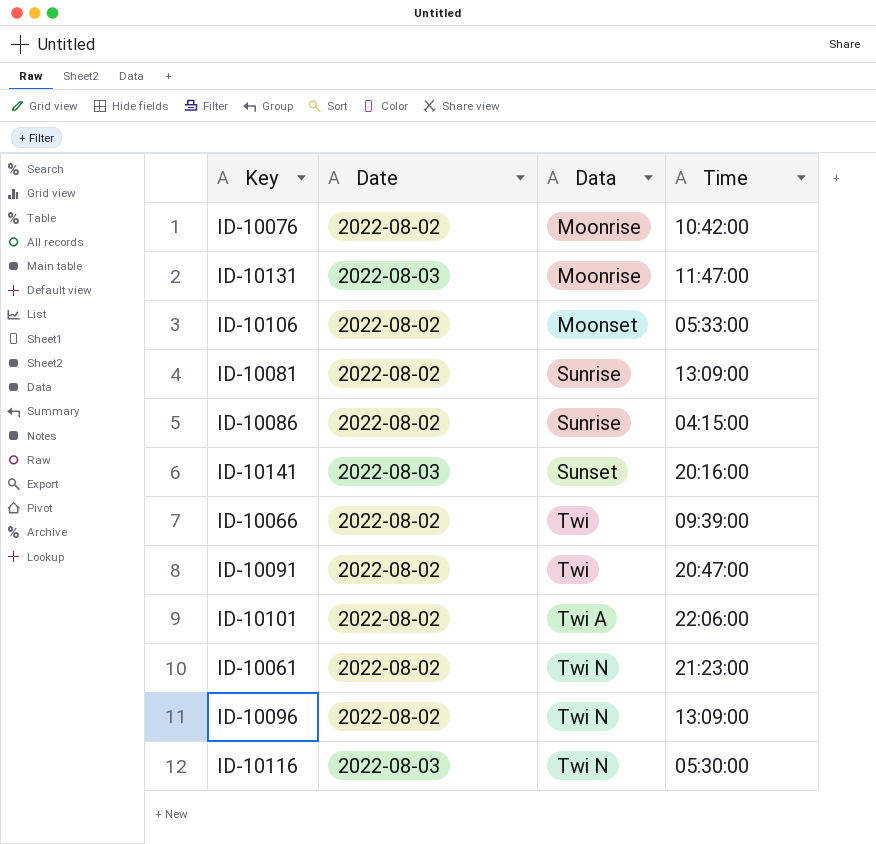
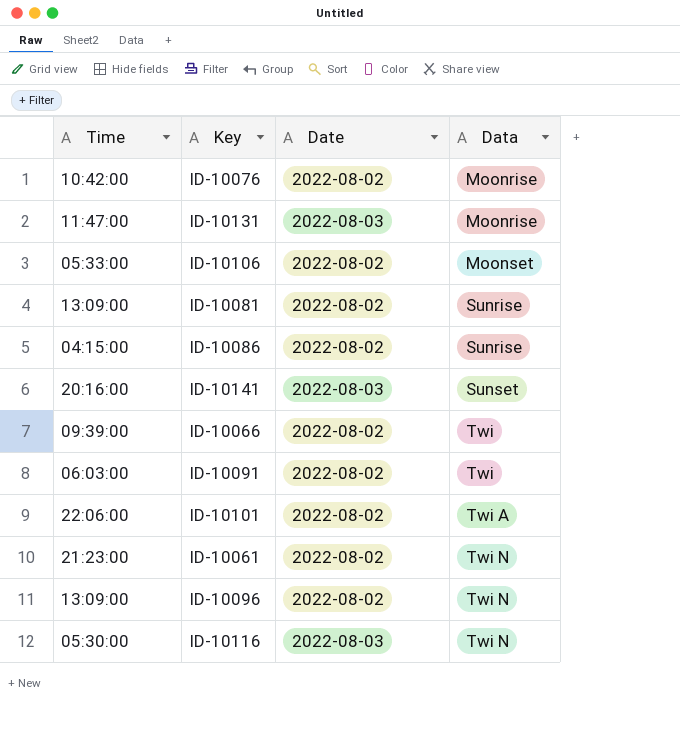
column Time | position: 4 -> 1
ID-10091 | Time: 20:47:00 -> 06:03:00

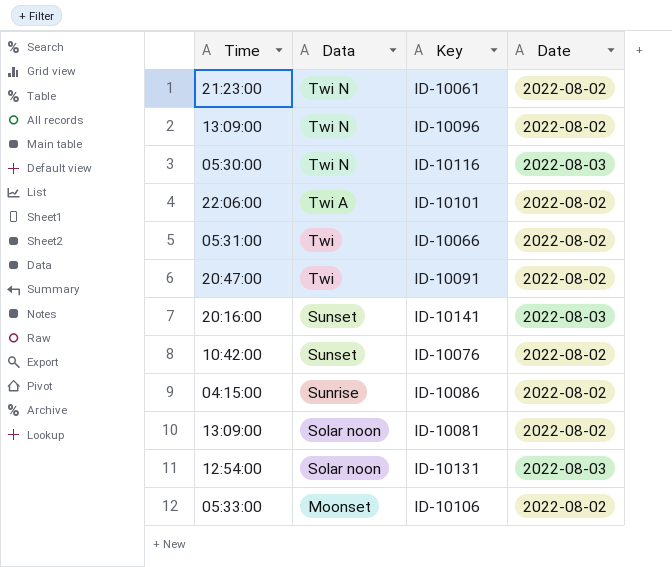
row order: Data ascending -> Data descending
column Data | position: 4 -> 2
ID-10066 | Time: 09:39:00 -> 05:31:00
ID-10091 | Time: 06:03:00 -> 20:47:00
ID-10076 | Data: Moonrise -> Sunset
ID-10081 | Data: Sunrise -> Solar noon
ID-10131 | Time: 11:47:00 -> 12:54:00
ID-10131 | Data: Moonrise -> Solar noon

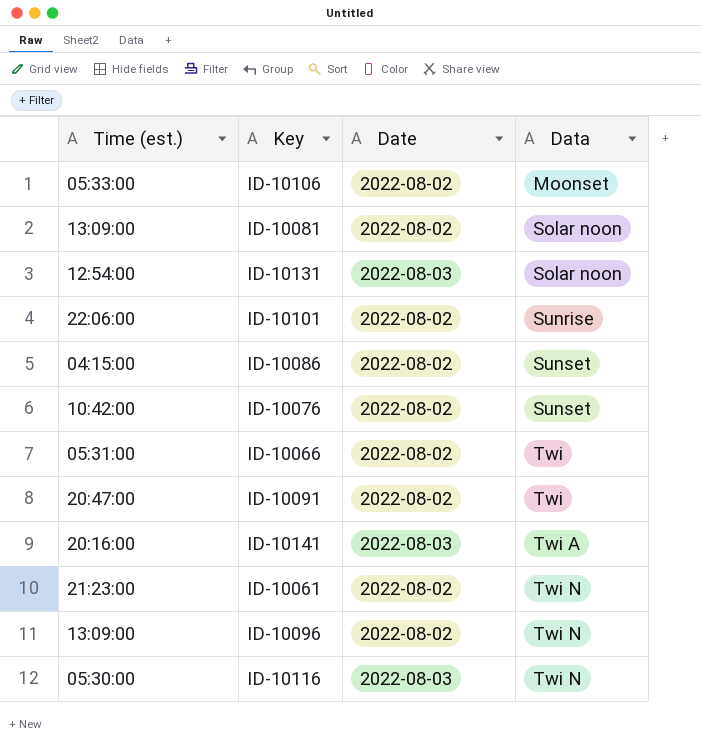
row order: Data descending -> Data ascending
column name: Time -> Time (est.)
column Data | position: 2 -> 4
ID-10101 | Data: Twi A -> Sunrise
ID-10086 | Data: Sunrise -> Sunset
ID-10141 | Data: Sunset -> Twi A

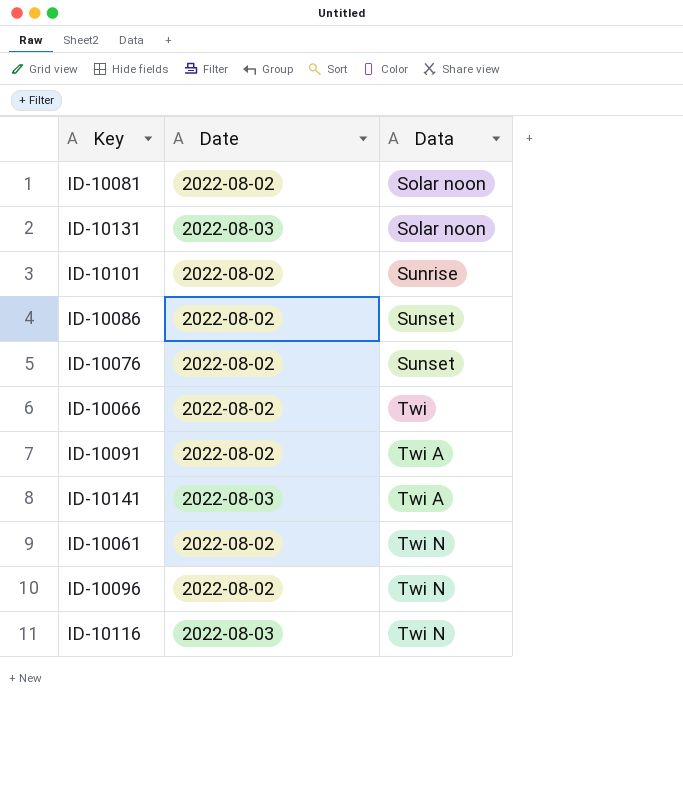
column Time (est.) | position: 1 -> none
row ID-10106: 05:33:00 | 2022-08-02 | Moonset -> none
ID-10091 | Data: Twi -> Twi A

